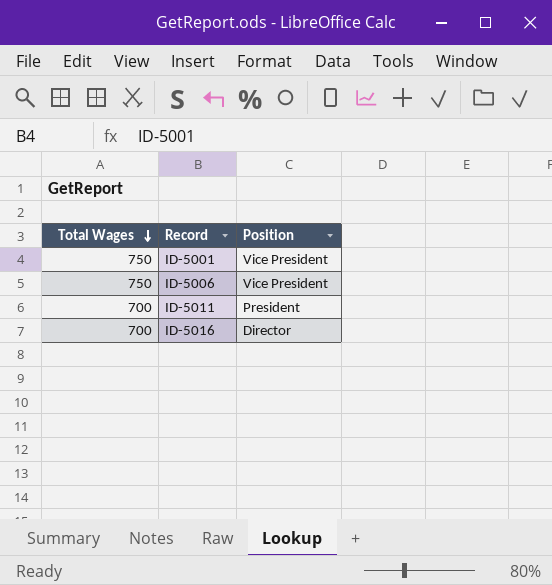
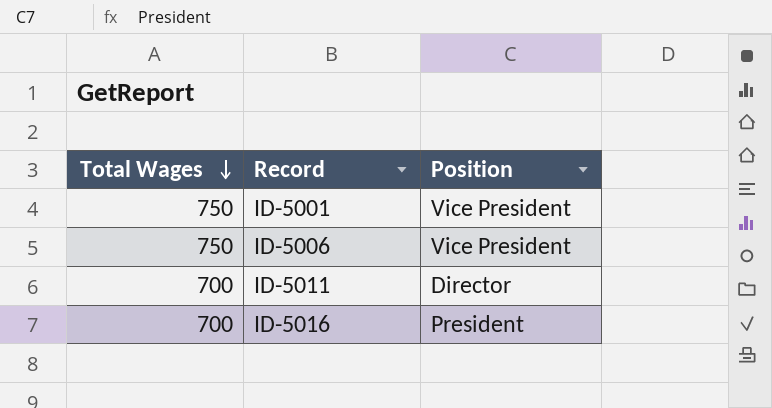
ID-5011 | Position: President -> Director
ID-5016 | Position: Director -> President

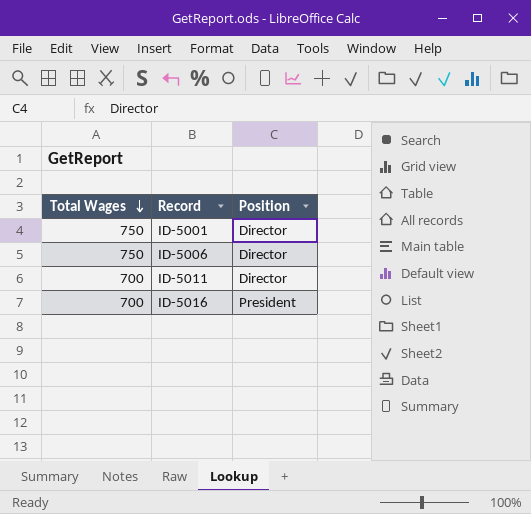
ID-5001 | Position: Vice President -> Director
ID-5006 | Position: Vice President -> Director

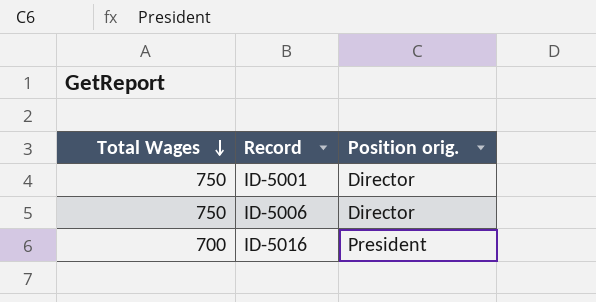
column name: Position -> Position orig.
row ID-5011: 700 | Director -> none

